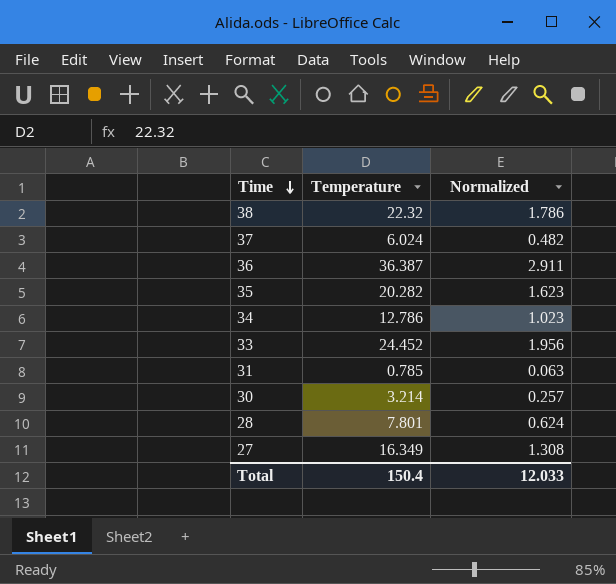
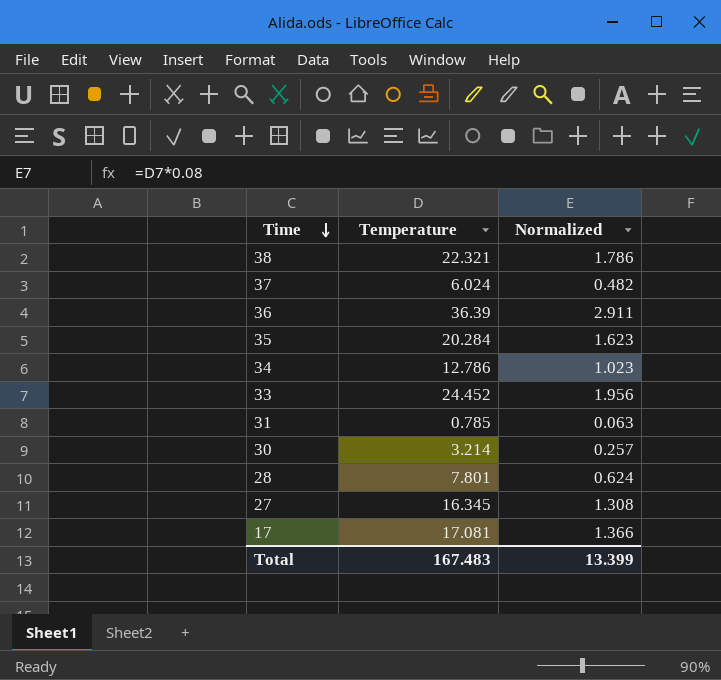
38 | Temperature: 22.32 -> 22.321
36 | Temperature: 36.387 -> 36.39
35 | Temperature: 20.282 -> 20.284
27 | Temperature: 16.349 -> 16.345
row 17: none -> 17.081 | 1.366
Total | Temperature: 150.4 -> 167.483
Total | Normalized: 12.033 -> 13.399

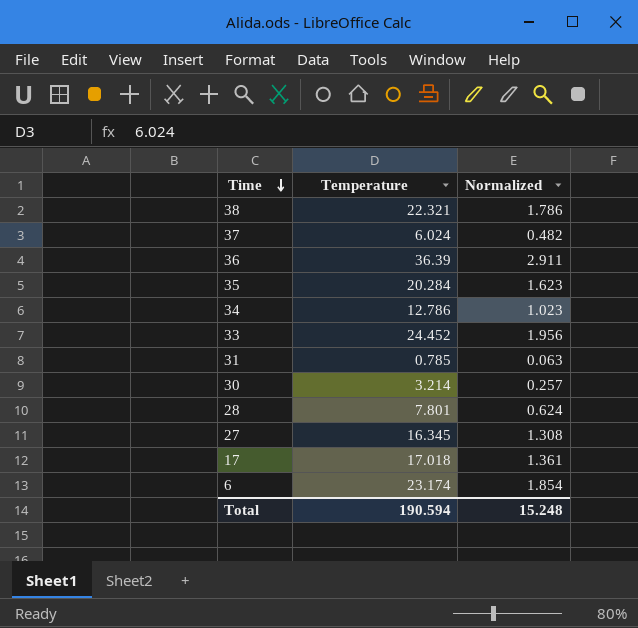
17 | Temperature: 17.081 -> 17.018
17 | Normalized: 1.366 -> 1.361
row 6: none -> 23.174 | 1.854
Total | Temperature: 167.483 -> 190.594
Total | Normalized: 13.399 -> 15.248

